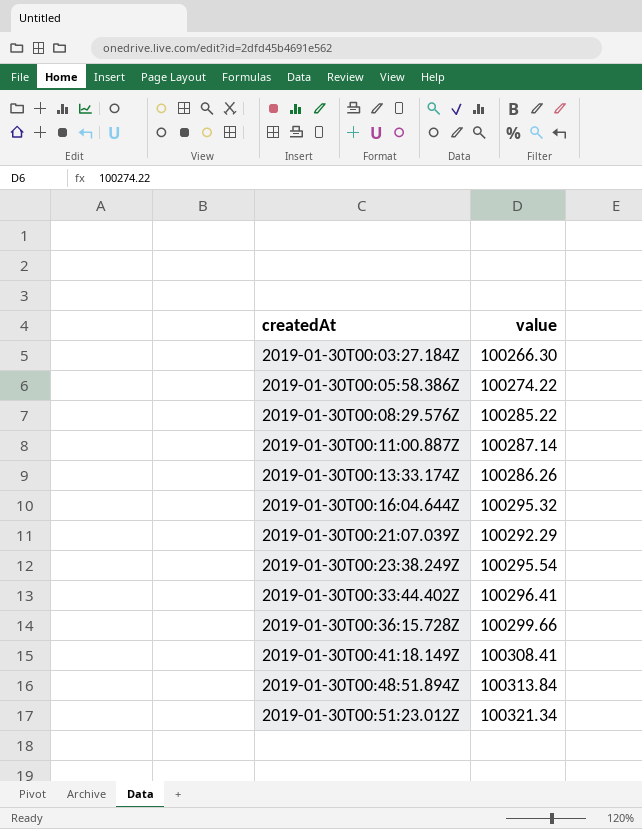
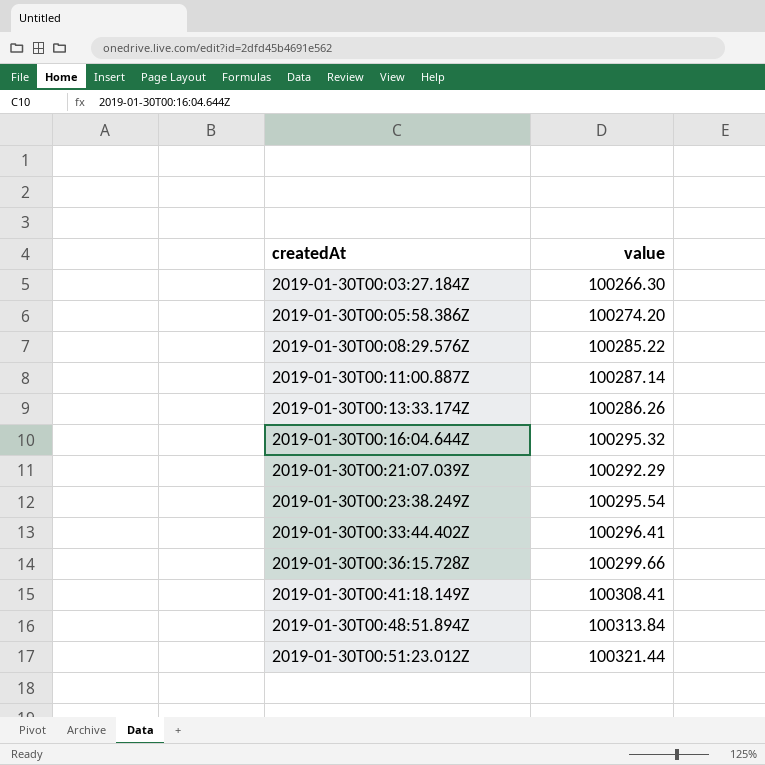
2019-01-30T00:05:58.386Z | value: 100274.22 -> 100274.20
2019-01-30T00:51:23.012Z | value: 100321.34 -> 100321.44

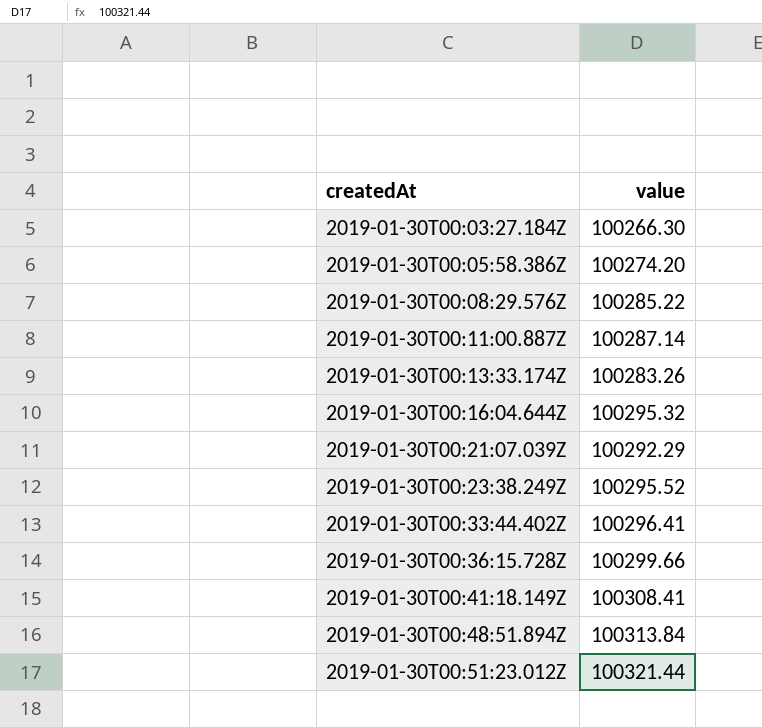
2019-01-30T00:13:33.174Z | value: 100286.26 -> 100283.26
2019-01-30T00:23:38.249Z | value: 100295.54 -> 100295.52

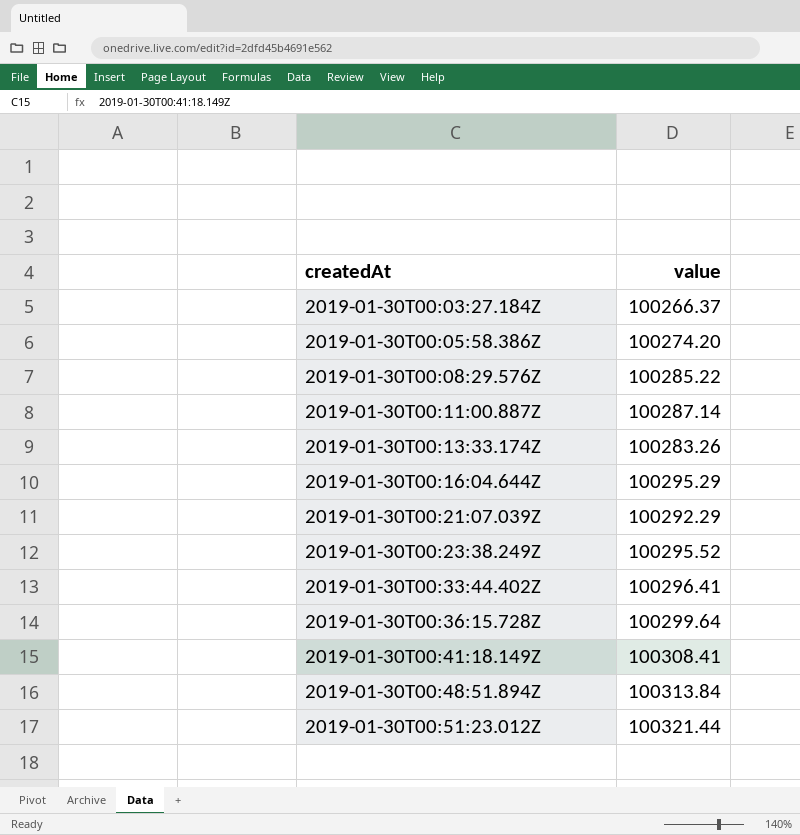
2019-01-30T00:03:27.184Z | value: 100266.30 -> 100266.37
2019-01-30T00:16:04.644Z | value: 100295.32 -> 100295.29
2019-01-30T00:36:15.728Z | value: 100299.66 -> 100299.64

